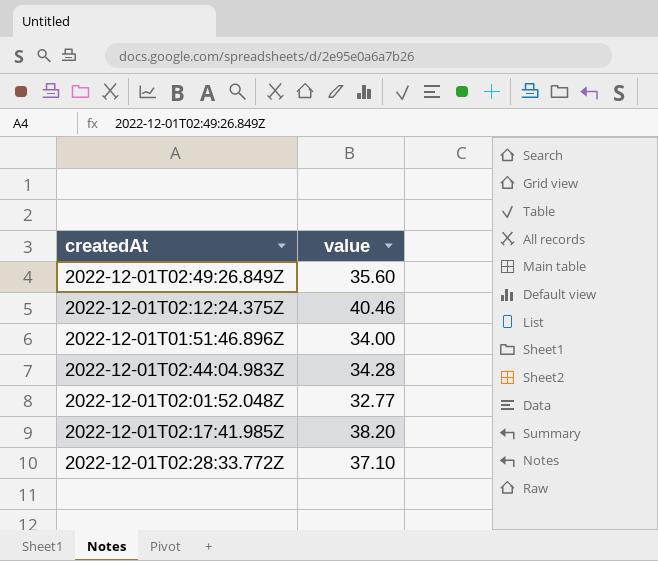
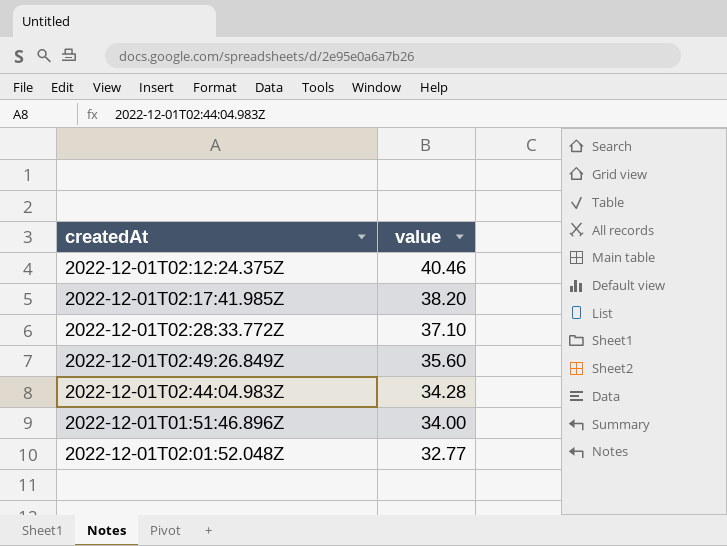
row order: none -> value descending

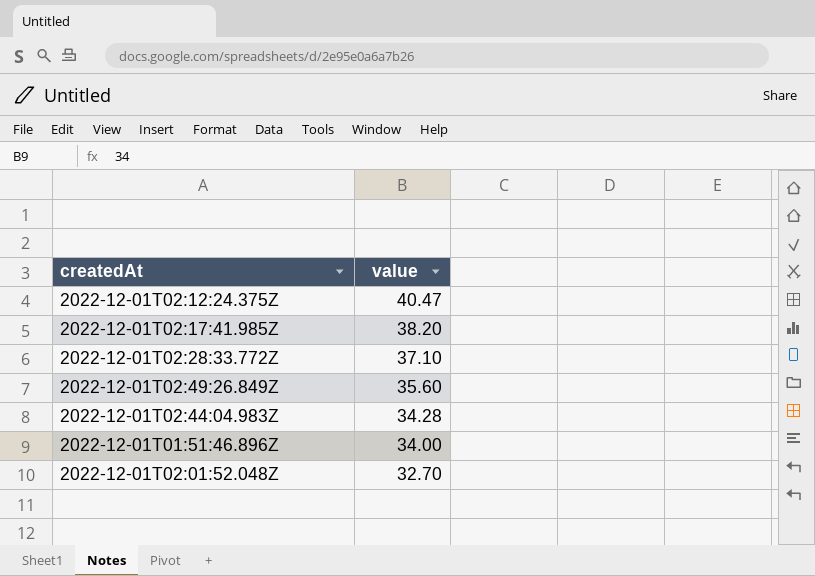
2022-12-01T02:12:24.375Z | value: 40.46 -> 40.47
2022-12-01T02:01:52.048Z | value: 32.77 -> 32.70

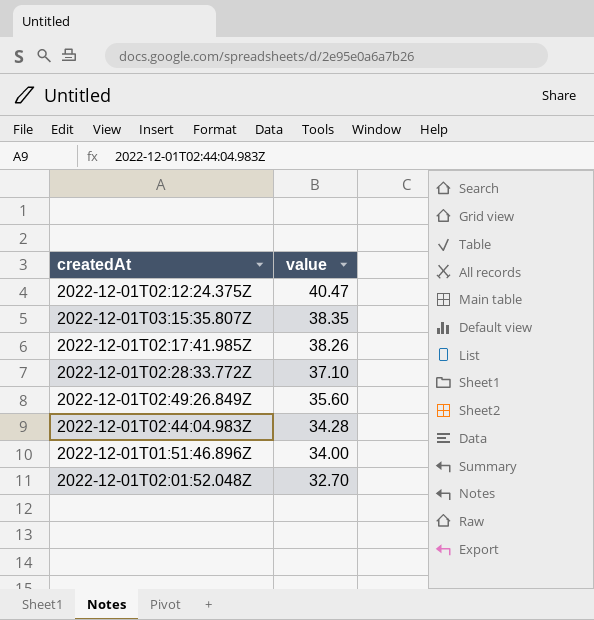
row 2022-12-01T03:15:35.807Z: none -> 38.35
2022-12-01T02:17:41.985Z | value: 38.20 -> 38.26

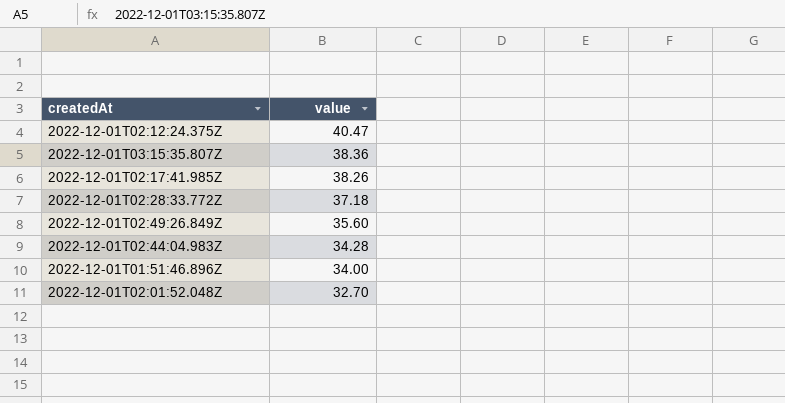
2022-12-01T03:15:35.807Z | value: 38.35 -> 38.36
2022-12-01T02:28:33.772Z | value: 37.10 -> 37.18

